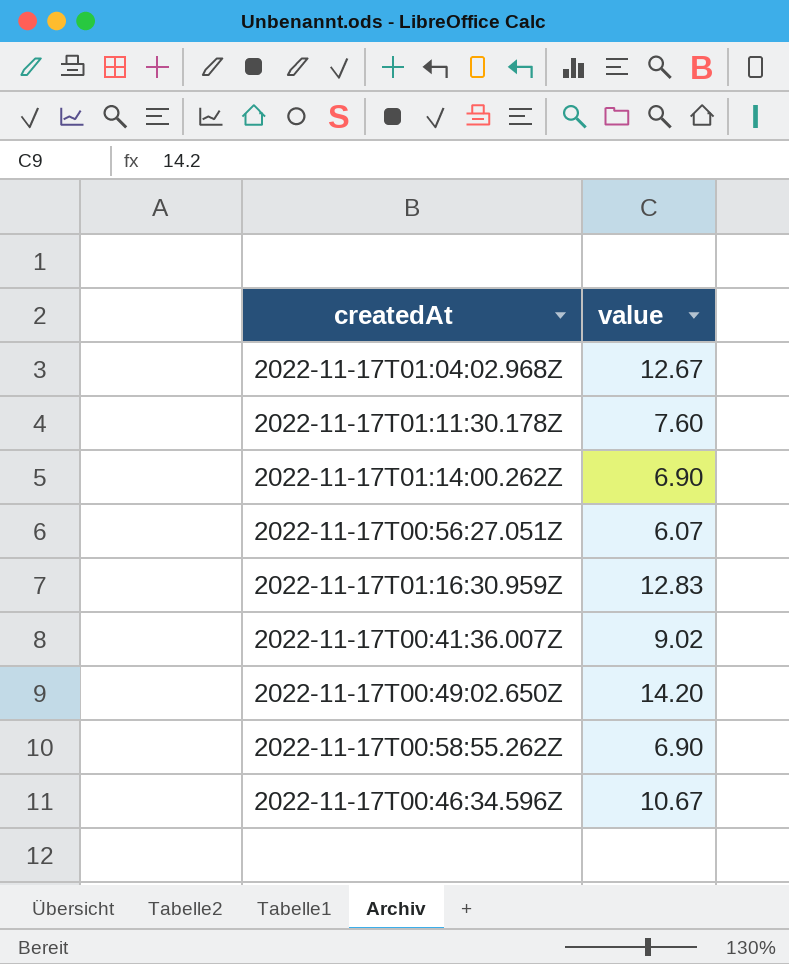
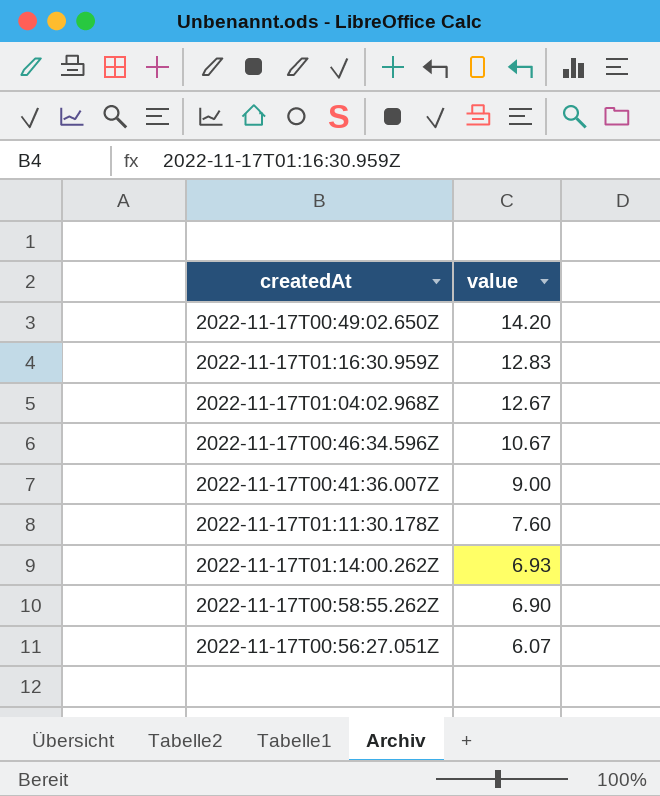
row order: none -> value descending
2022-11-17T00:41:36.007Z | value: 9.02 -> 9.00
2022-11-17T01:14:00.262Z | value: 6.90 -> 6.93

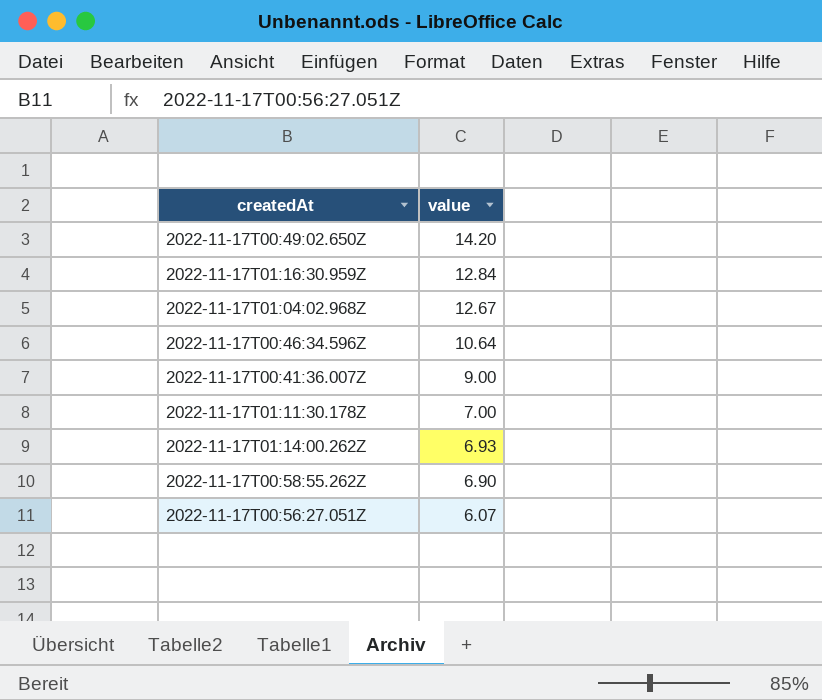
2022-11-17T01:16:30.959Z | value: 12.83 -> 12.84
2022-11-17T00:46:34.596Z | value: 10.67 -> 10.64
2022-11-17T01:11:30.178Z | value: 7.60 -> 7.00

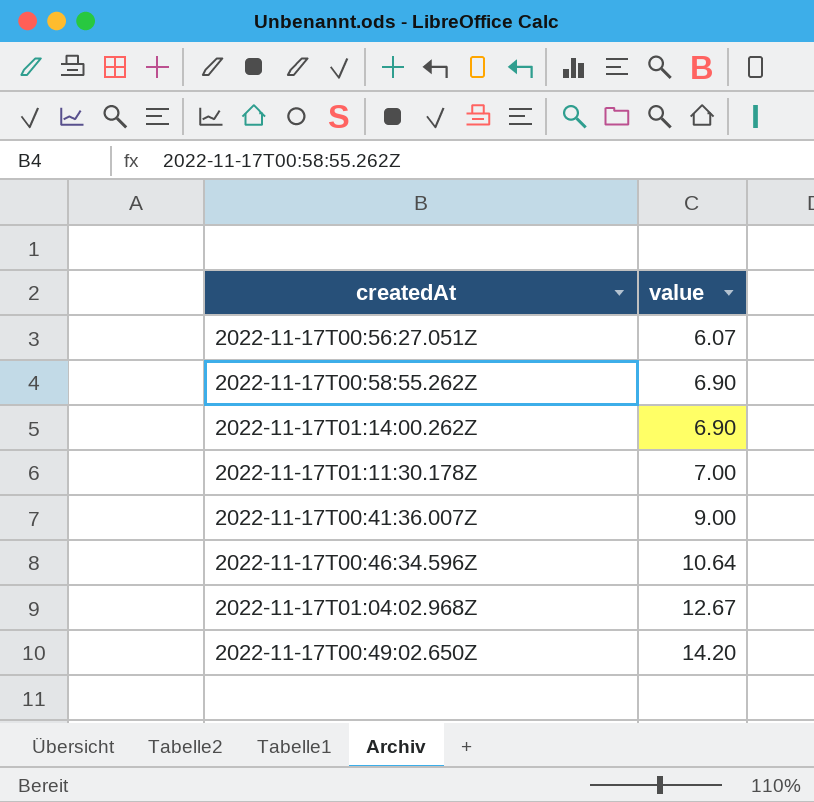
row order: value descending -> value ascending
row 2022-11-17T01:16:30.959Z: 12.84 -> none
2022-11-17T01:14:00.262Z | value: 6.93 -> 6.90

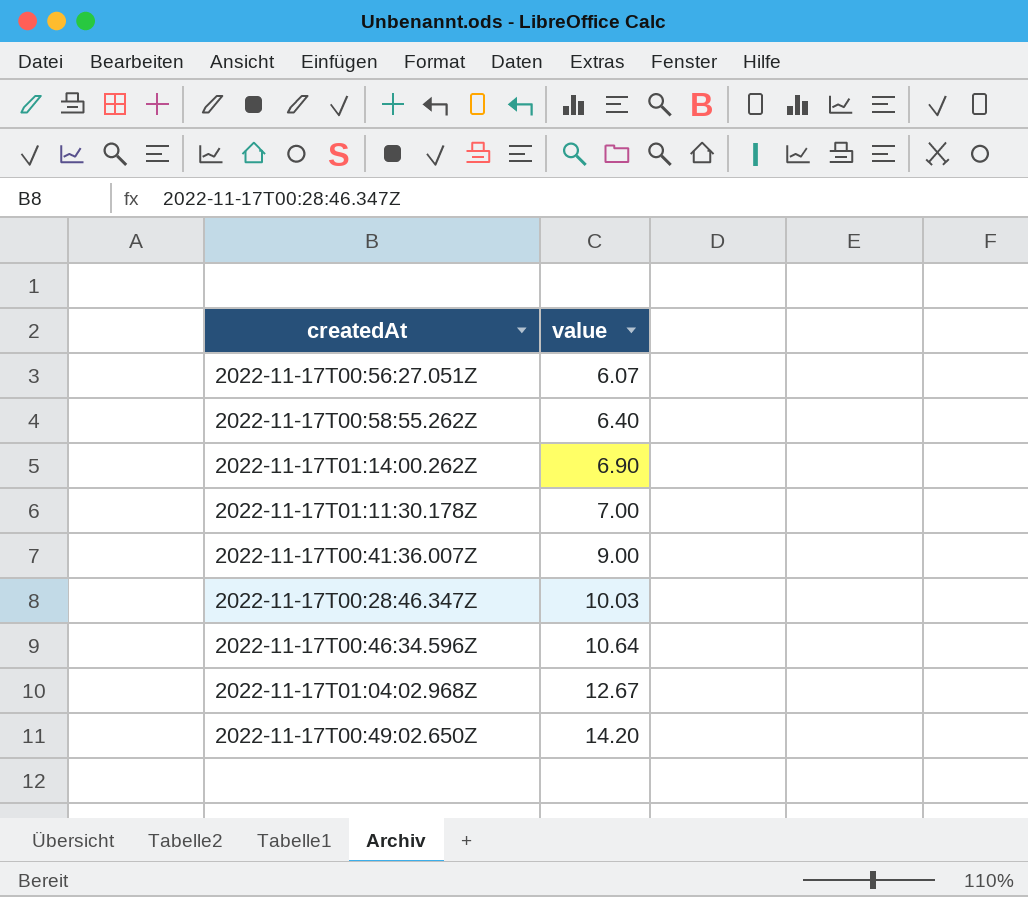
2022-11-17T00:58:55.262Z | value: 6.90 -> 6.40
row 2022-11-17T00:28:46.347Z: none -> 10.03

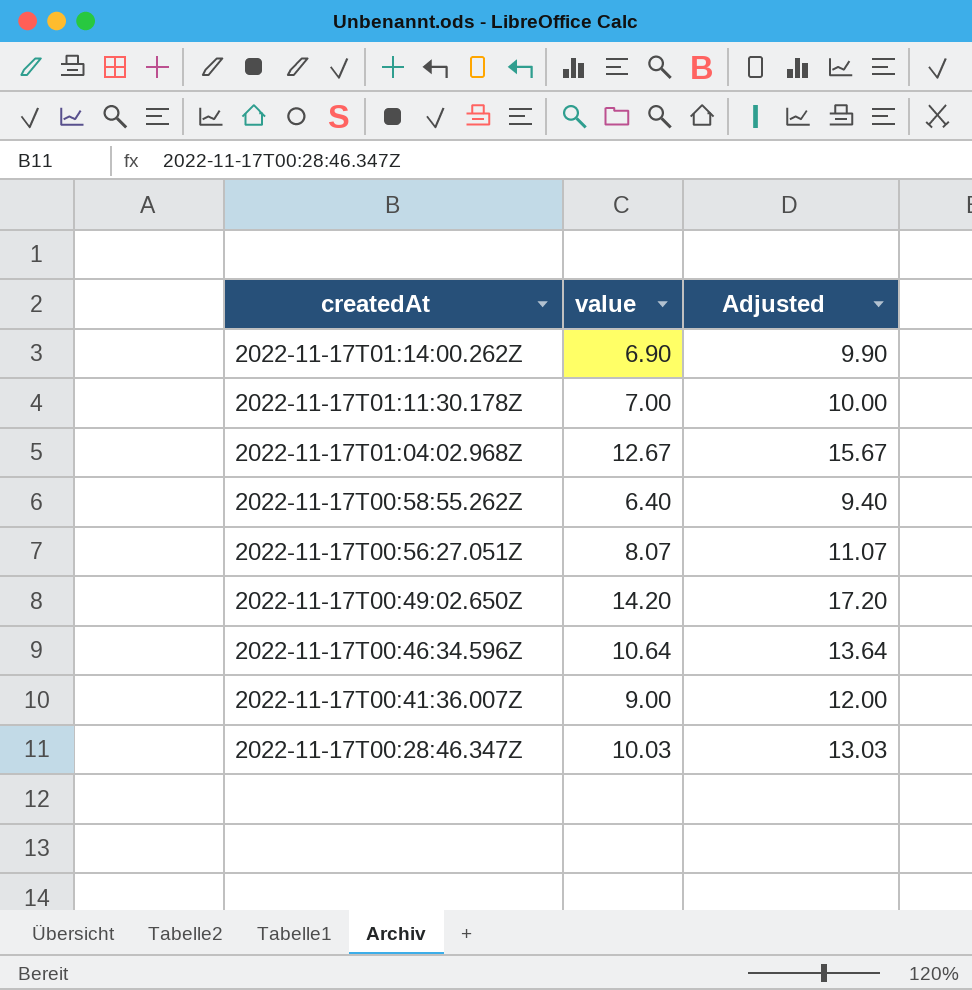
row order: value ascending -> createdAt descending
column Adjusted | formula: none -> [value] + 3
2022-11-17T00:56:27.051Z | value: 6.07 -> 8.07

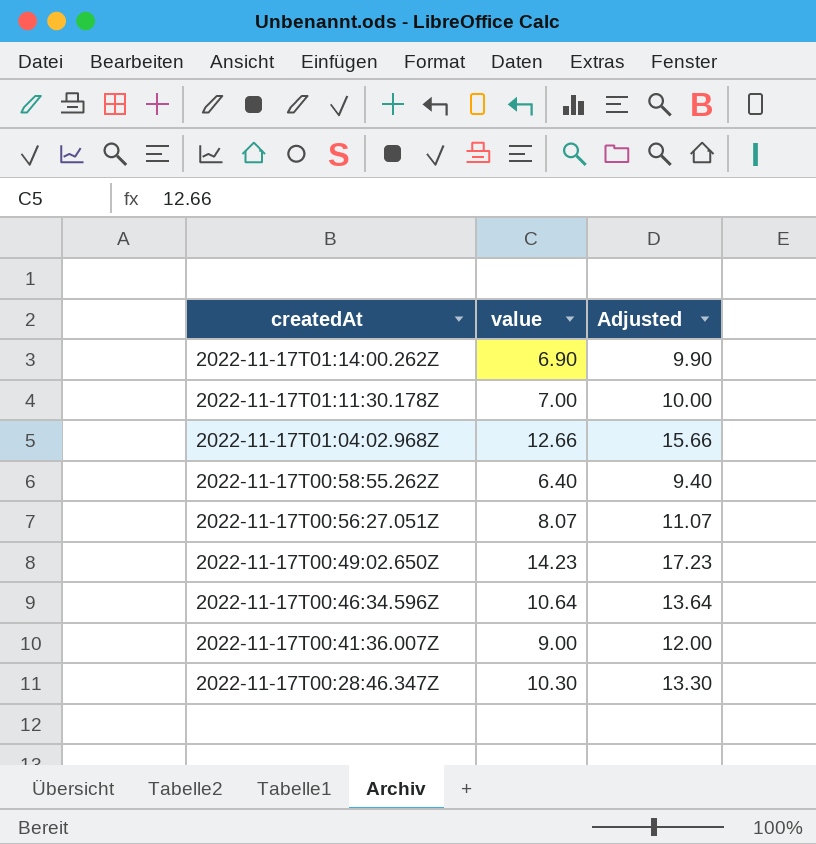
2022-11-17T01:04:02.968Z | value: 12.67 -> 12.66
2022-11-17T01:04:02.968Z | Adjusted: 15.67 -> 15.66
2022-11-17T00:49:02.650Z | value: 14.20 -> 14.23
2022-11-17T00:49:02.650Z | Adjusted: 17.20 -> 17.23
2022-11-17T00:28:46.347Z | value: 10.03 -> 10.30
2022-11-17T00:28:46.347Z | Adjusted: 13.03 -> 13.30

